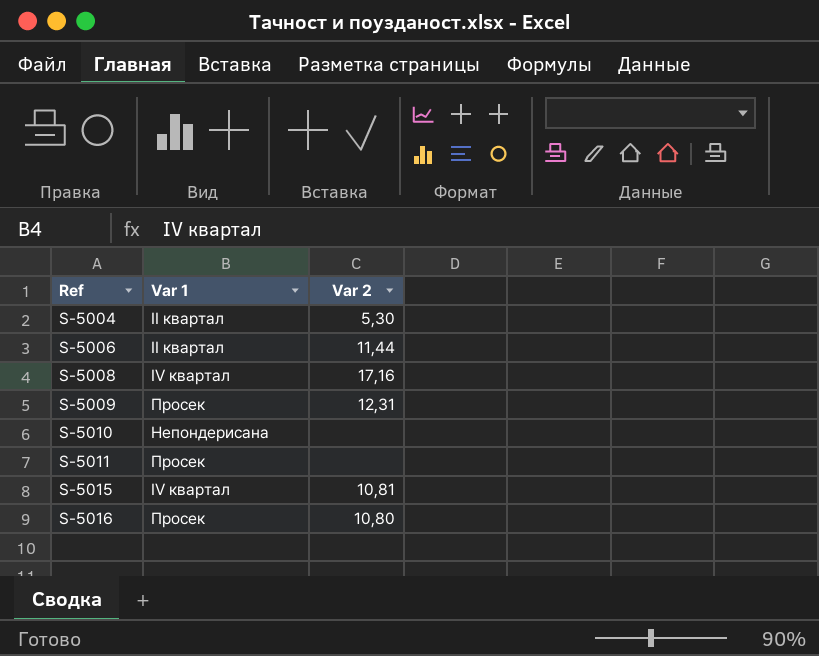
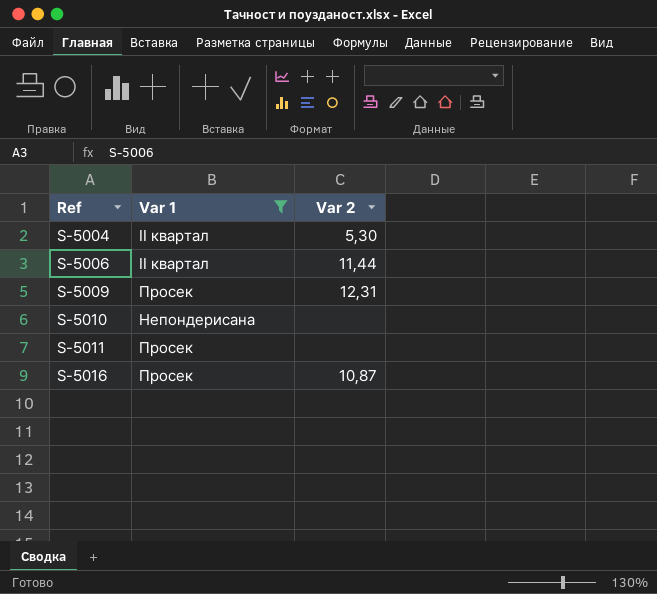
filter: none -> Var 1 != IV квартал
S-5016 | Var 2: 10,80 -> 10,87

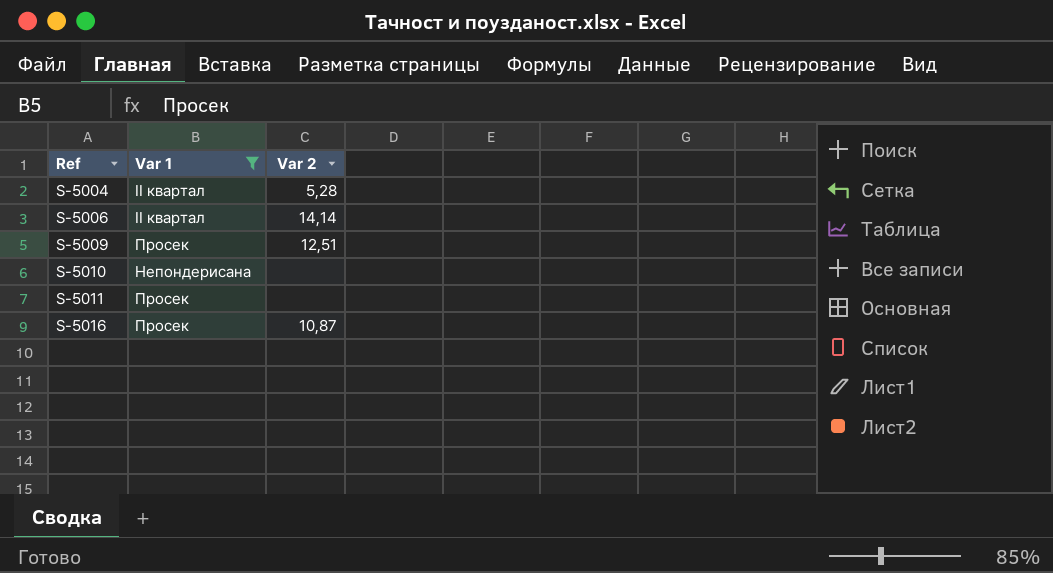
S-5004 | Var 2: 5,30 -> 5,28
S-5006 | Var 2: 11,44 -> 14,14
S-5009 | Var 2: 12,31 -> 12,51

